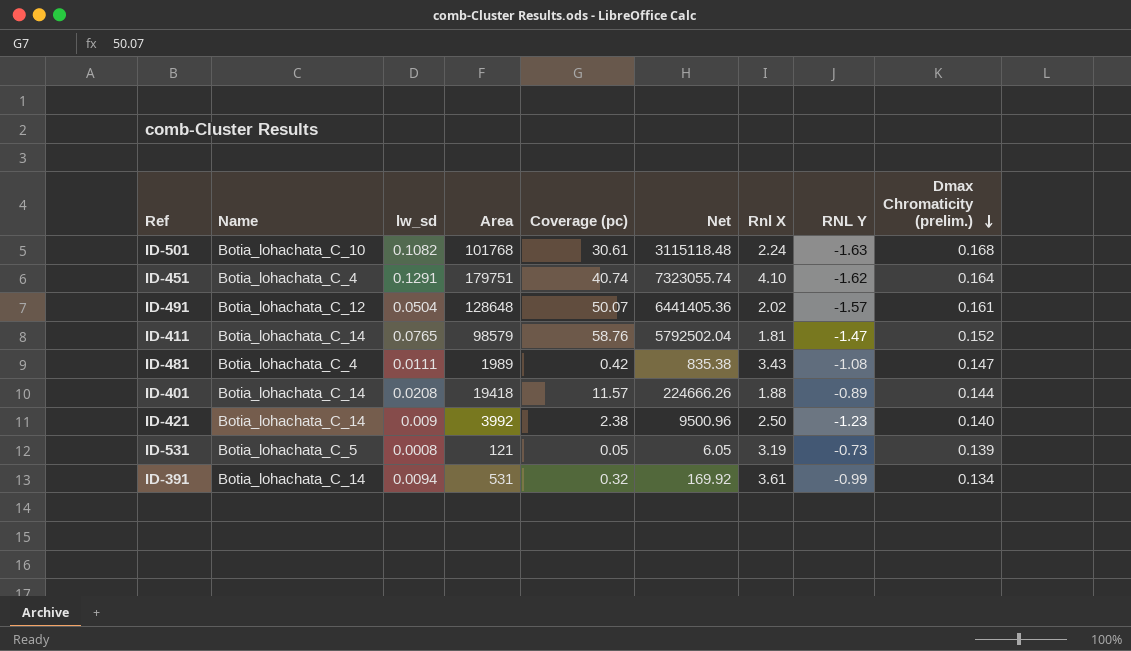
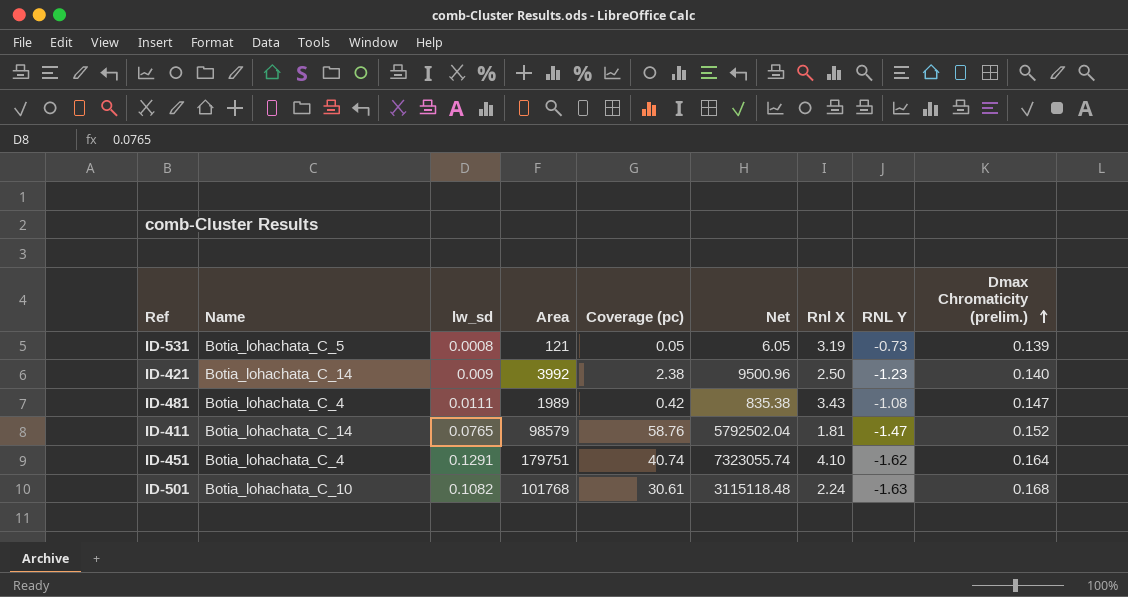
row order: Dmax Chromaticity (prelim.) descending -> Dmax Chromaticity (prelim.) ascending
row ID-491: Botia_lohachata_C_12 | 0.0504 | 128648 | 50.07 | 6441405.36 | 2.02 | -1.57 | 0.161 -> none
row ID-401: Botia_lohachata_C_14 | 0.0208 | 19418 | 11.57 | 224666.26 | 1.88 | -0.89 | 0.144 -> none
row ID-391: Botia_lohachata_C_14 | 0.0094 | 531 | 0.32 | 169.92 | 3.61 | -0.99 | 0.134 -> none

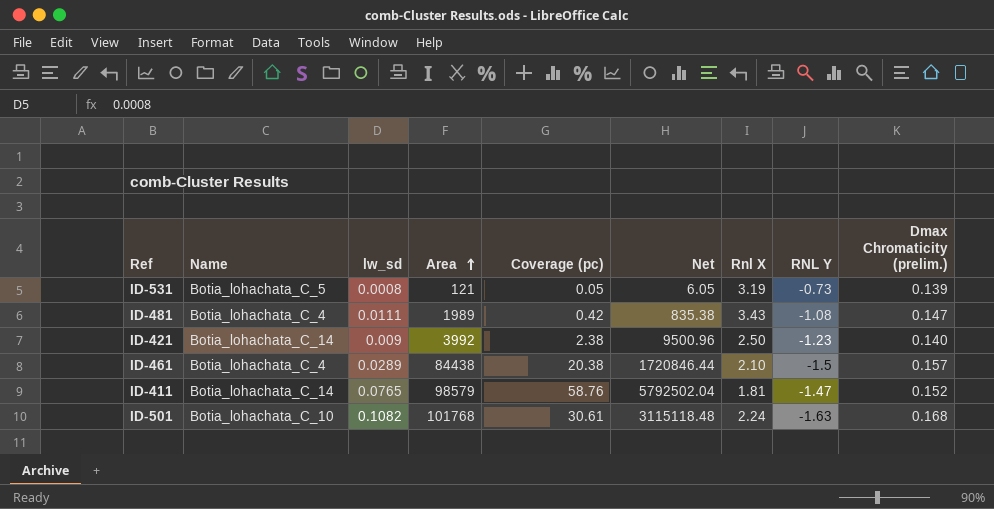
row order: Dmax Chromaticity (prelim.) ascending -> Area ascending
row ID-451: Botia_lohachata_C_4 | 0.1291 | 179751 | 40.74 | 7323055.74 | 4.10 | -1.62 | 0.164 -> none
row ID-461: none -> Botia_lohachata_C_4 | 0.0289 | 84438 | 20.38 | 1720846.44 | 2.10 | -1.5 | 0.157

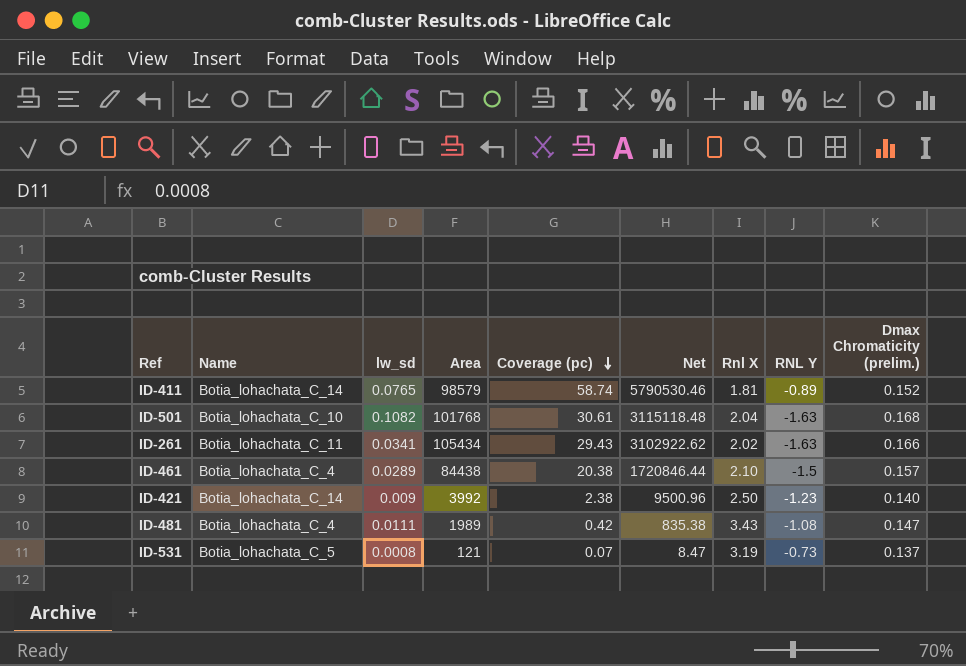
row order: Area ascending -> Coverage (pc) descending
ID-411 | Coverage (pc): 58.76 -> 58.74
ID-411 | Net: 5792502.04 -> 5790530.46
ID-411 | RNL Y: -1.47 -> -0.89
ID-501 | Rnl X: 2.24 -> 2.04
row ID-261: none -> Botia_lohachata_C_11 | 0.0341 | 105434 | 29.43 | 3102922.62 | 2.02 | -1.63 | 0.166
ID-531 | Coverage (pc): 0.05 -> 0.07
ID-531 | Net: 6.05 -> 8.47
ID-531 | Dmax Chromaticity (prelim.): 0.139 -> 0.137

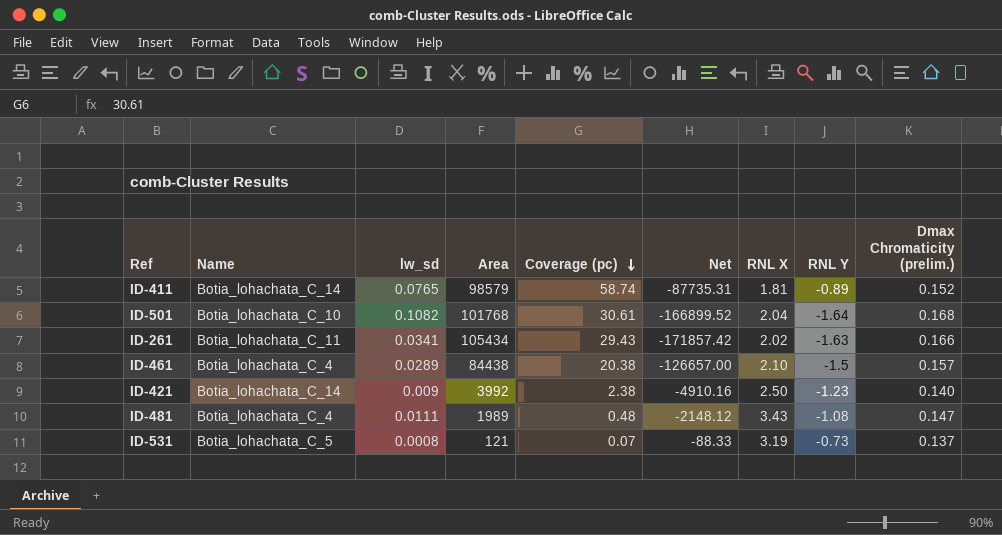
column Net | formula: [Area] * [Coverage (pc)] -> [Area] * [RNL Y]
column name: Rnl X -> RNL X
ID-501 | RNL Y: -1.63 -> -1.64
ID-481 | Coverage (pc): 0.42 -> 0.48

